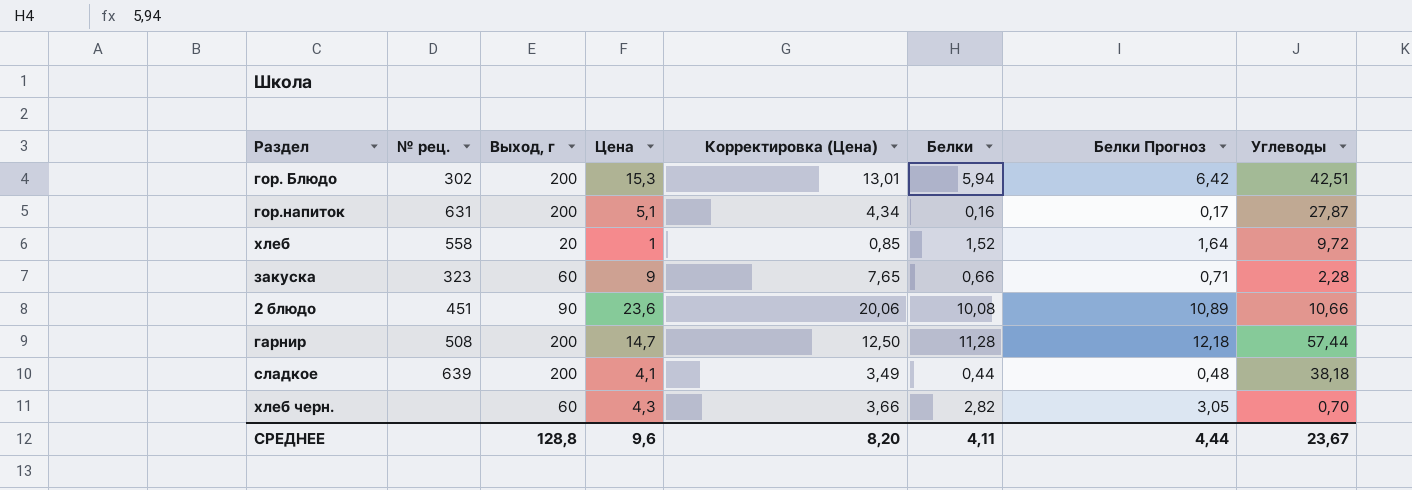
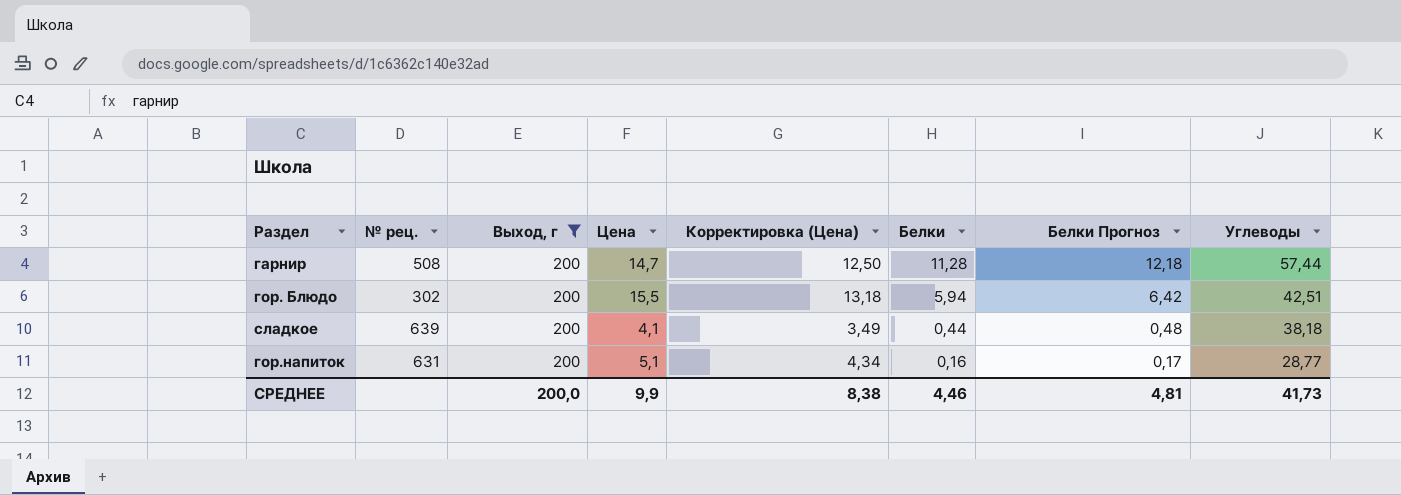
filter: none -> Выход, г = 200
row order: none -> Белки descending
гор. Блюдо | Цена: 15,3 -> 15,5
гор. Блюдо | Корректировка (Цена): 13,01 -> 13,18
гор.напиток | Углеводы: 27,87 -> 28,77
СРЕДНЕЕ | Выход, г: 128,8 -> 200,0
СРЕДНЕЕ | Цена: 9,6 -> 9,9
СРЕДНЕЕ | Корректировка (Цена): 8,20 -> 8,38
СРЕДНЕЕ | Белки: 4,11 -> 4,46
СРЕДНЕЕ | Белки Прогноз: 4,44 -> 4,81
СРЕДНЕЕ | Углеводы: 23,67 -> 41,73

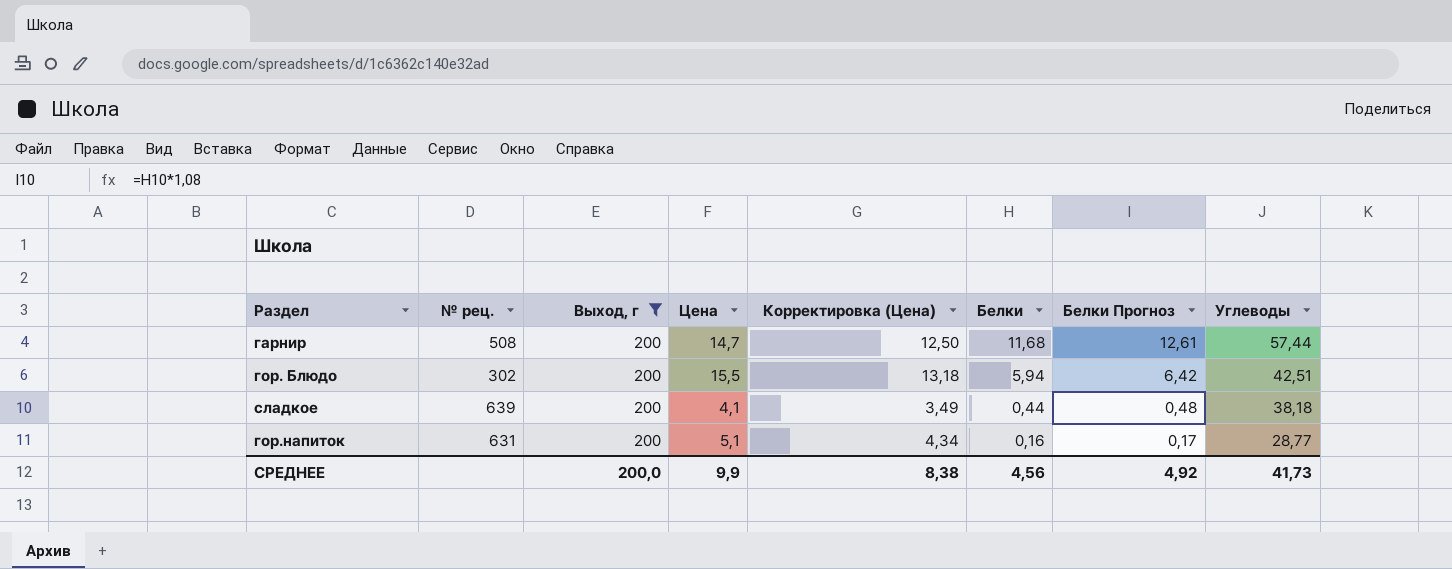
гарнир | Белки: 11,28 -> 11,68
гарнир | Белки Прогноз: 12,18 -> 12,61
СРЕДНЕЕ | Белки: 4,46 -> 4,56
СРЕДНЕЕ | Белки Прогноз: 4,81 -> 4,92

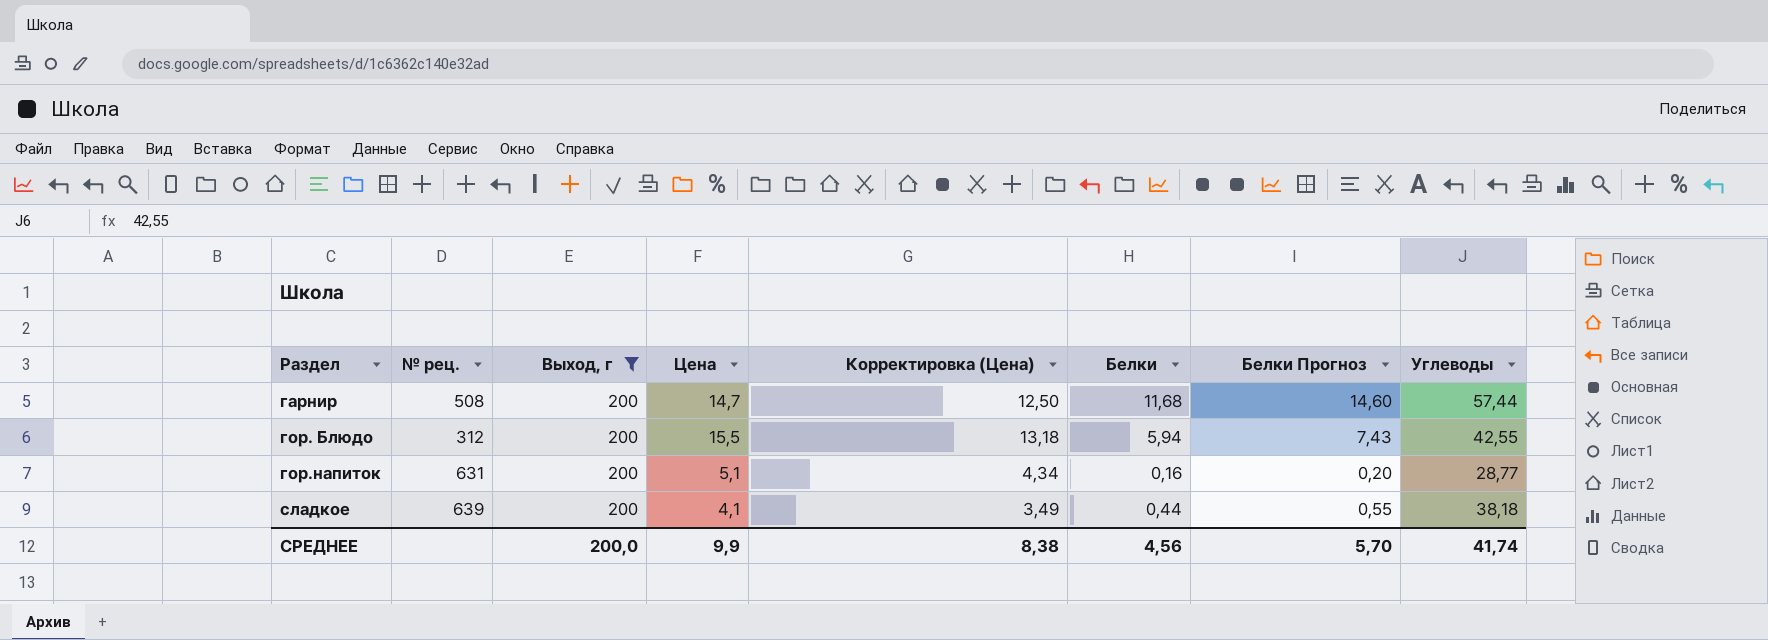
row order: Белки descending -> Раздел ascending
column Белки Прогноз | formula: [Белки] * 1,08 -> [Белки] * 1,25
гор. Блюдо | № рец.: 302 -> 312
гор. Блюдо | Углеводы: 42,51 -> 42,55
СРЕДНЕЕ | Белки Прогноз: 4,92 -> 5,70
СРЕДНЕЕ | Углеводы: 41,73 -> 41,74

